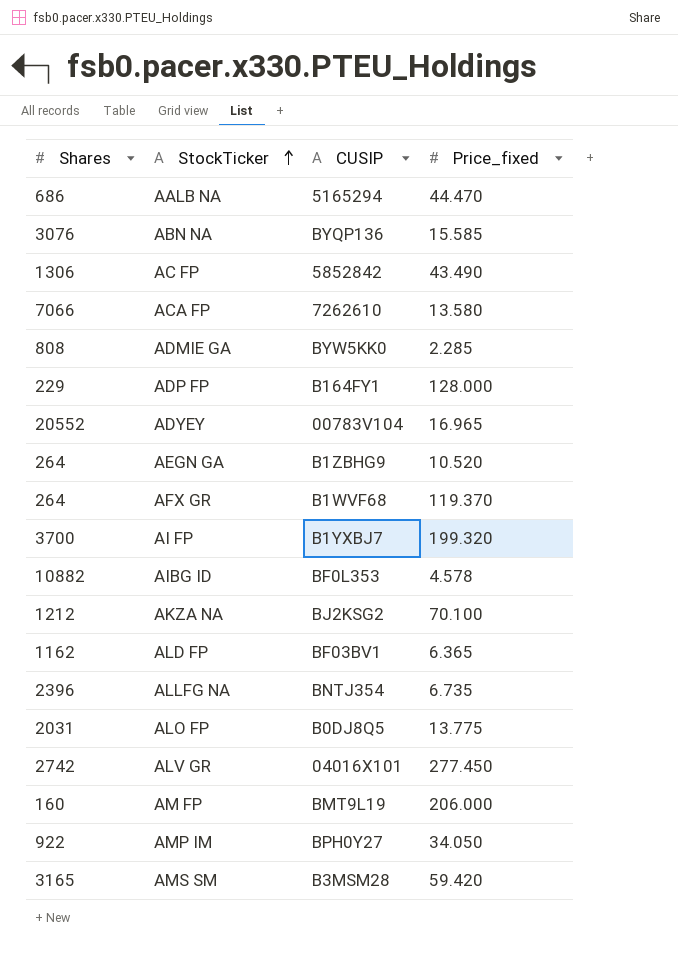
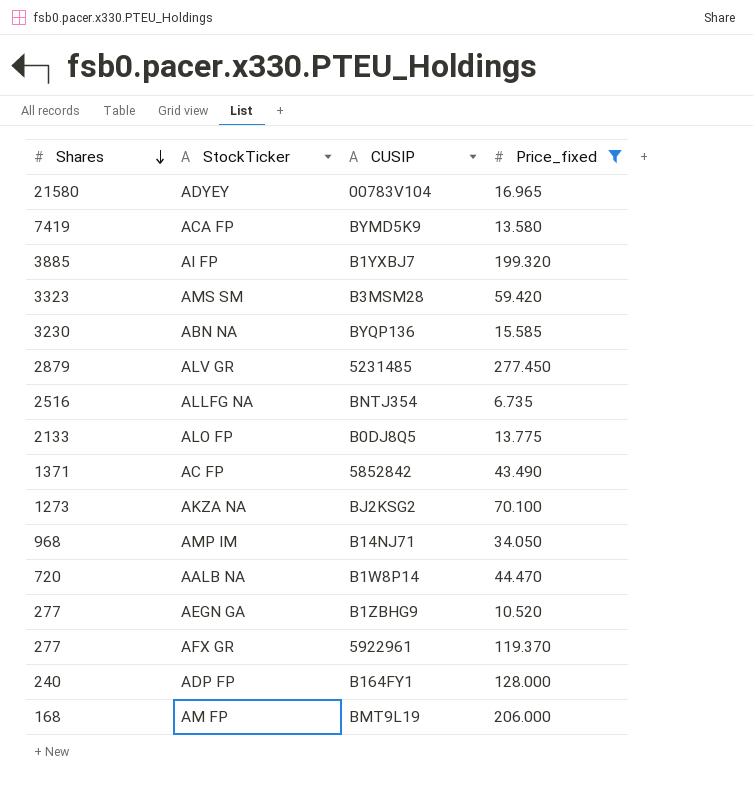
filter: none -> Price_fixed >= 6.735
row order: StockTicker ascending -> Shares descending
ADYEY | Shares: 20552 -> 21580
ACA FP | Shares: 7066 -> 7419
ACA FP | CUSIP: 7262610 -> BYMD5K9
AI FP | Shares: 3700 -> 3885
AMS SM | Shares: 3165 -> 3323
ABN NA | Shares: 3076 -> 3230
ALV GR | Shares: 2742 -> 2879
ALV GR | CUSIP: 04016X101 -> 5231485
ALLFG NA | Shares: 2396 -> 2516
ALO FP | Shares: 2031 -> 2133
AC FP | Shares: 1306 -> 1371
AKZA NA | Shares: 1212 -> 1273
AMP IM | Shares: 922 -> 968
AMP IM | CUSIP: BPH0Y27 -> B14NJ71
AALB NA | Shares: 686 -> 720
AALB NA | CUSIP: 5165294 -> B1W8P14
AEGN GA | Shares: 264 -> 277
AFX GR | Shares: 264 -> 277
AFX GR | CUSIP: B1WVF68 -> 5922961
ADP FP | Shares: 229 -> 240
AM FP | Shares: 160 -> 168

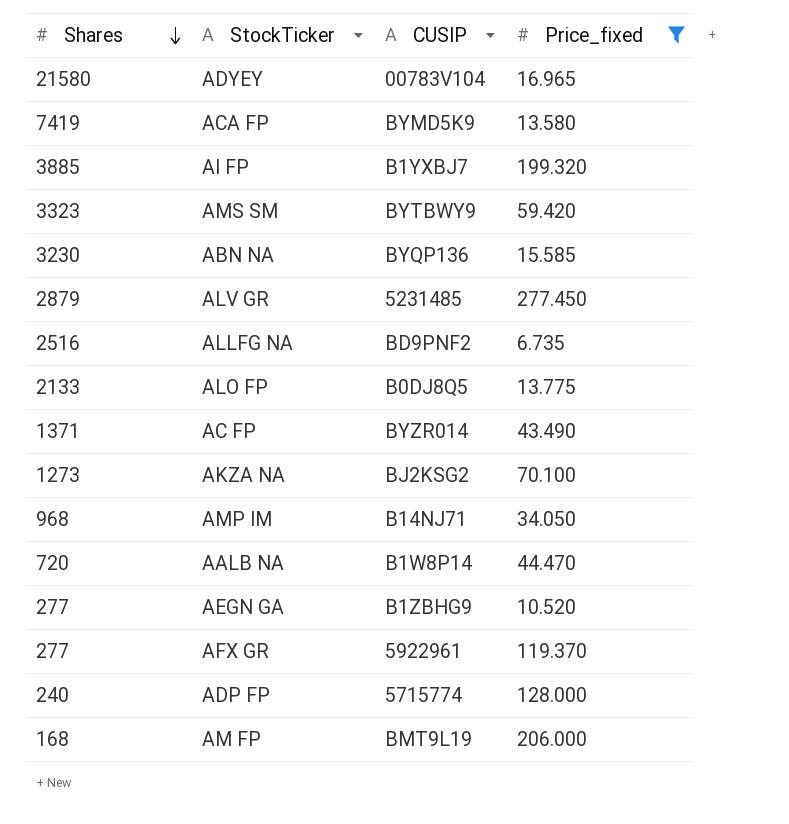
AMS SM | CUSIP: B3MSM28 -> BYTBWY9
ALLFG NA | CUSIP: BNTJ354 -> BD9PNF2
AC FP | CUSIP: 5852842 -> BYZR014
ADP FP | CUSIP: B164FY1 -> 5715774

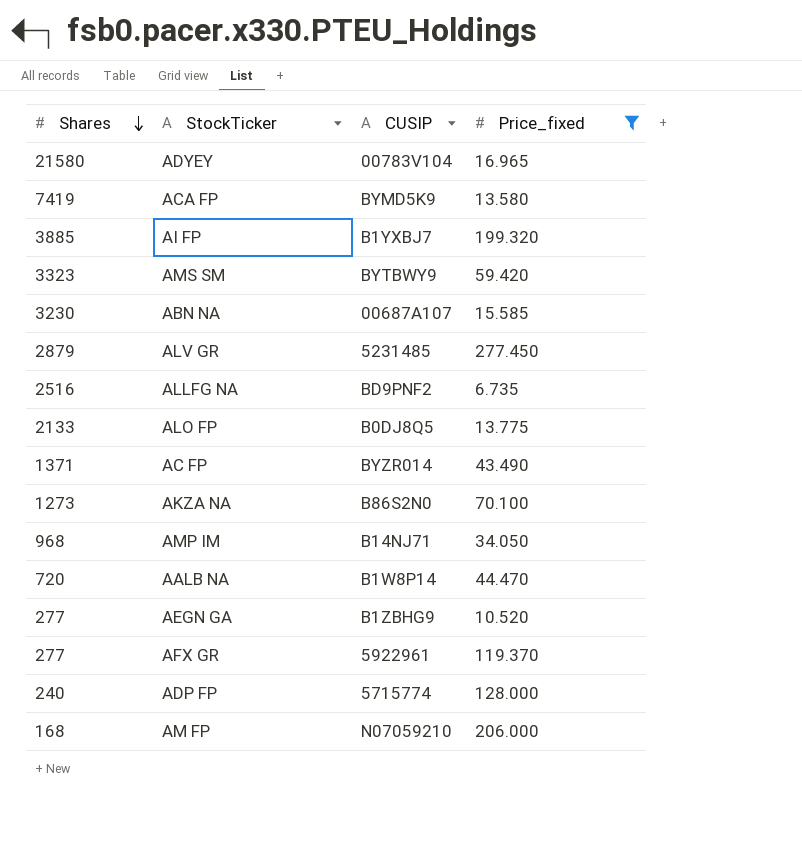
ABN NA | CUSIP: BYQP136 -> 00687A107
AKZA NA | CUSIP: BJ2KSG2 -> B86S2N0
AM FP | CUSIP: BMT9L19 -> N07059210

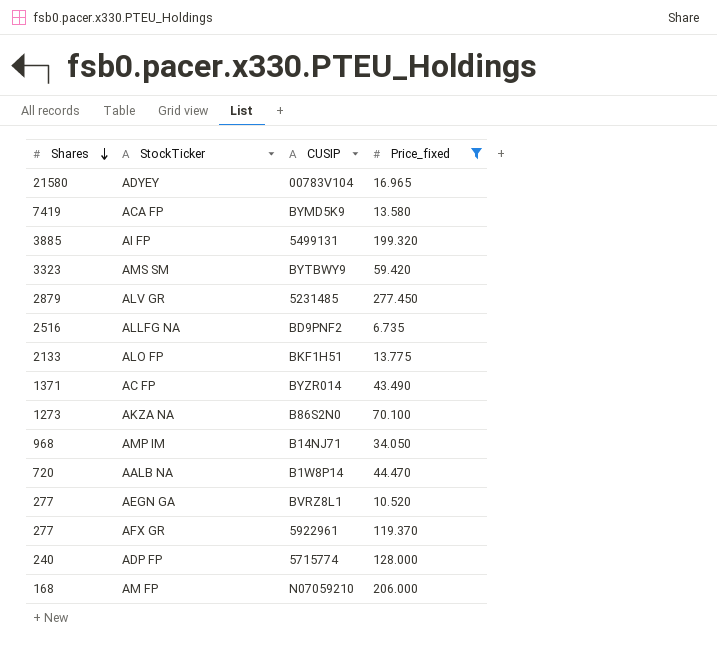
row ABN NA: 3230 | 00687A107 | 15.585 -> none
AI FP | CUSIP: B1YXBJ7 -> 5499131
ALO FP | CUSIP: B0DJ8Q5 -> BKF1H51
AEGN GA | CUSIP: B1ZBHG9 -> BVRZ8L1

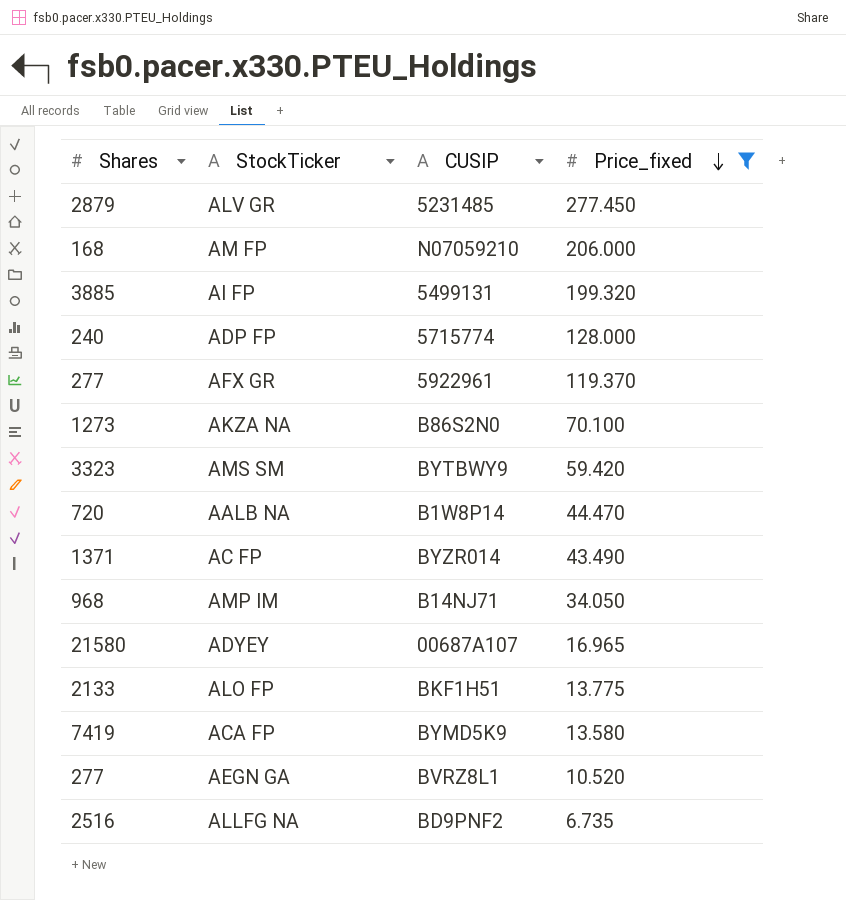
row order: Shares descending -> Price_fixed descending
ADYEY | CUSIP: 00783V104 -> 00687A107

